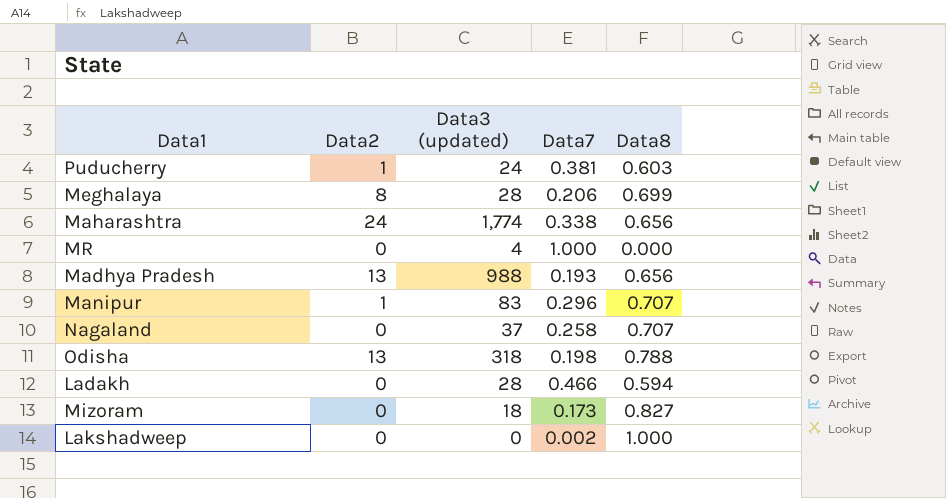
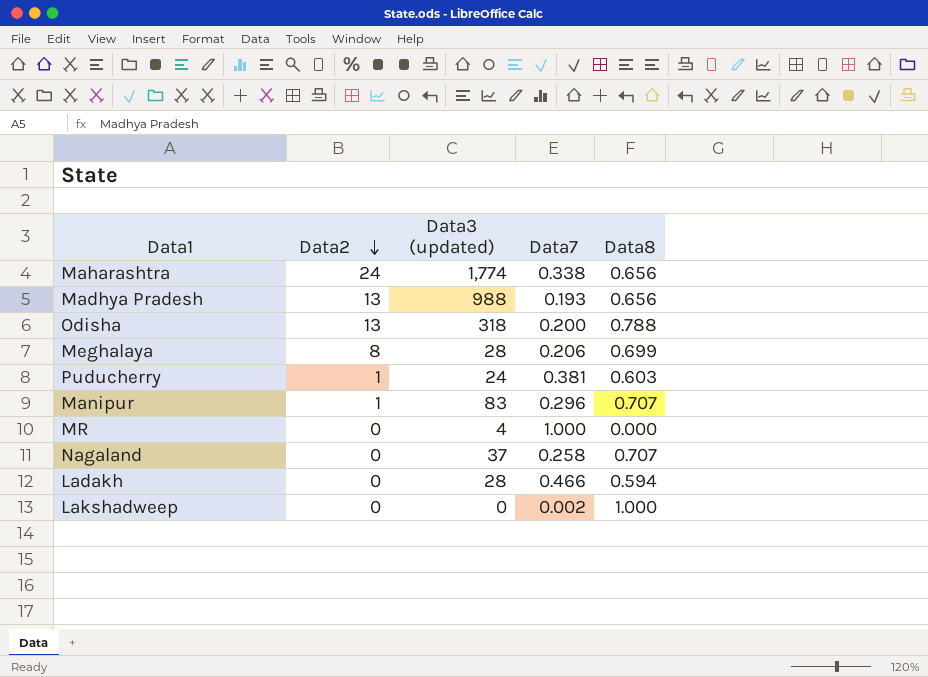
row order: none -> Data2 descending
row Mizoram: 0 | 18 | 0.173 | 0.827 -> none
Odisha | Data7: 0.198 -> 0.200

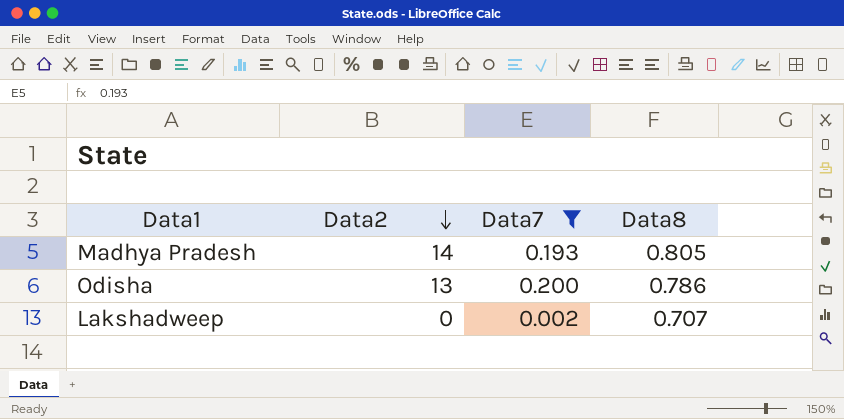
filter: none -> Data7 <= 0.200
column Data3 (updated) | position: 3 -> none
Madhya Pradesh | Data2: 13 -> 14
Madhya Pradesh | Data8: 0.656 -> 0.805
Odisha | Data8: 0.788 -> 0.786
Lakshadweep | Data8: 1.000 -> 0.707

